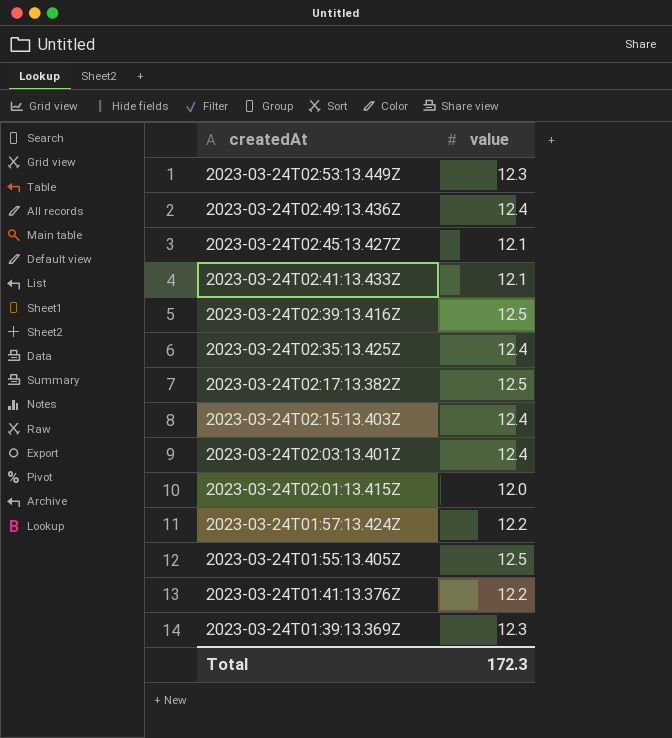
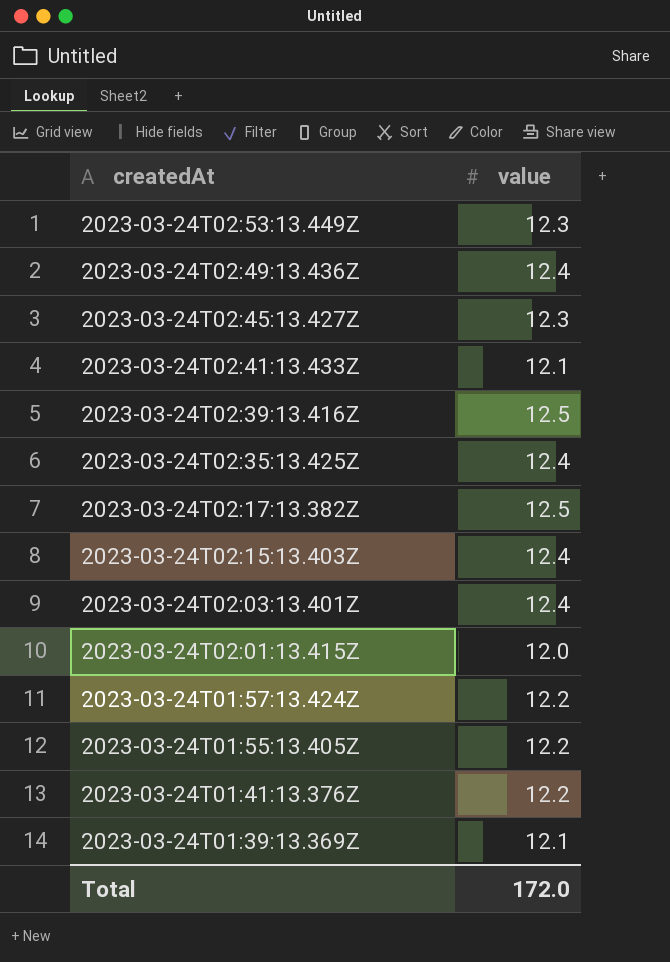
2023-03-24T02:45:13.427Z | value: 12.1 -> 12.3
2023-03-24T01:55:13.405Z | value: 12.5 -> 12.2
2023-03-24T01:39:13.369Z | value: 12.3 -> 12.1
Total | value: 172.3 -> 172.0

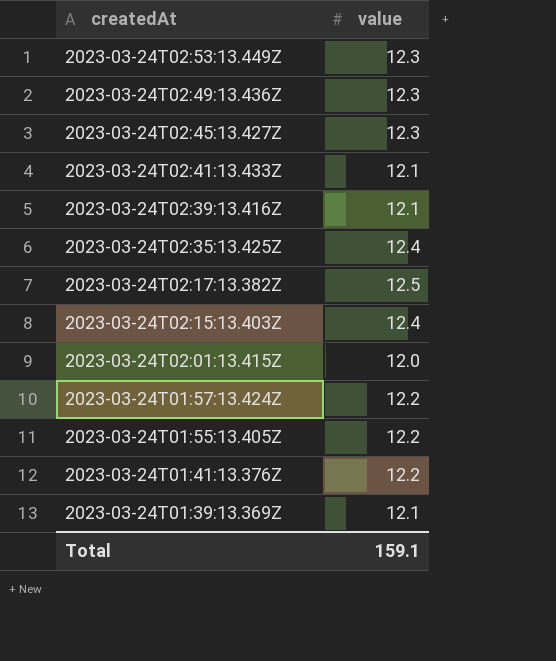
row 2023-03-24T02:03:13.401Z: 12.4 -> none
2023-03-24T02:49:13.436Z | value: 12.4 -> 12.3
2023-03-24T02:39:13.416Z | value: 12.5 -> 12.1
Total | value: 172.0 -> 159.1

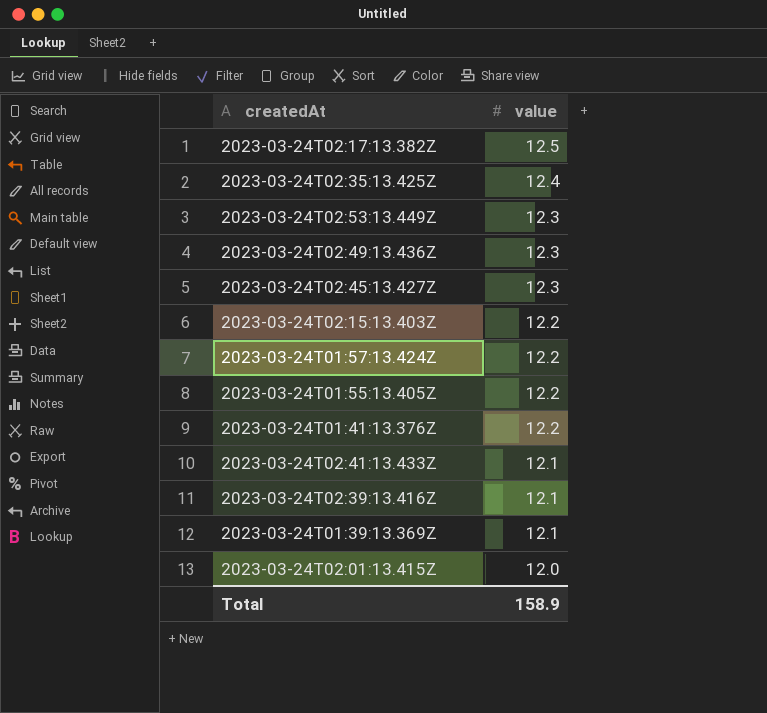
row order: createdAt descending -> value descending
2023-03-24T02:15:13.403Z | value: 12.4 -> 12.2
Total | value: 159.1 -> 158.9

